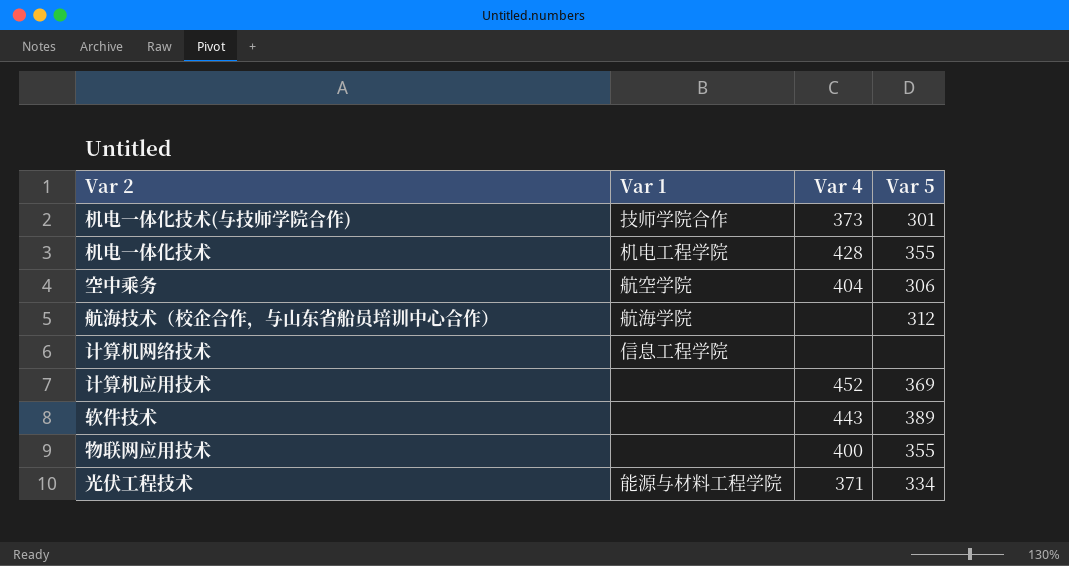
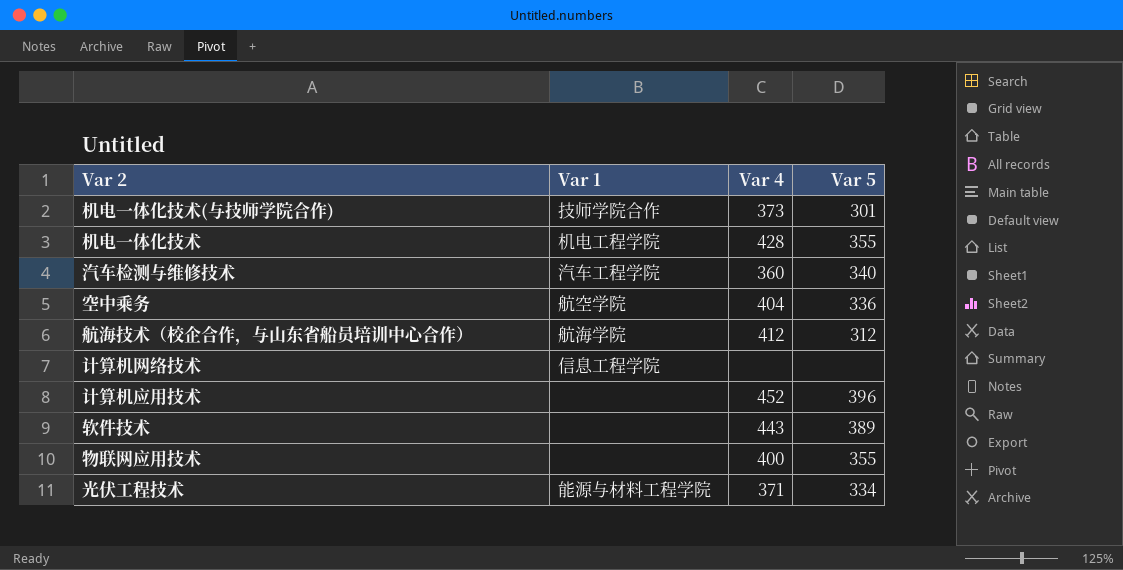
row 汽车检测与维修技术: none -> 汽车工程学院 | 360 | 340
空中乘务 | Var 5: 306 -> 336
航海技术（校企合作，与山东省船员培训中心合作） | Var 4: none -> 412
计算机应用技术 | Var 5: 369 -> 396

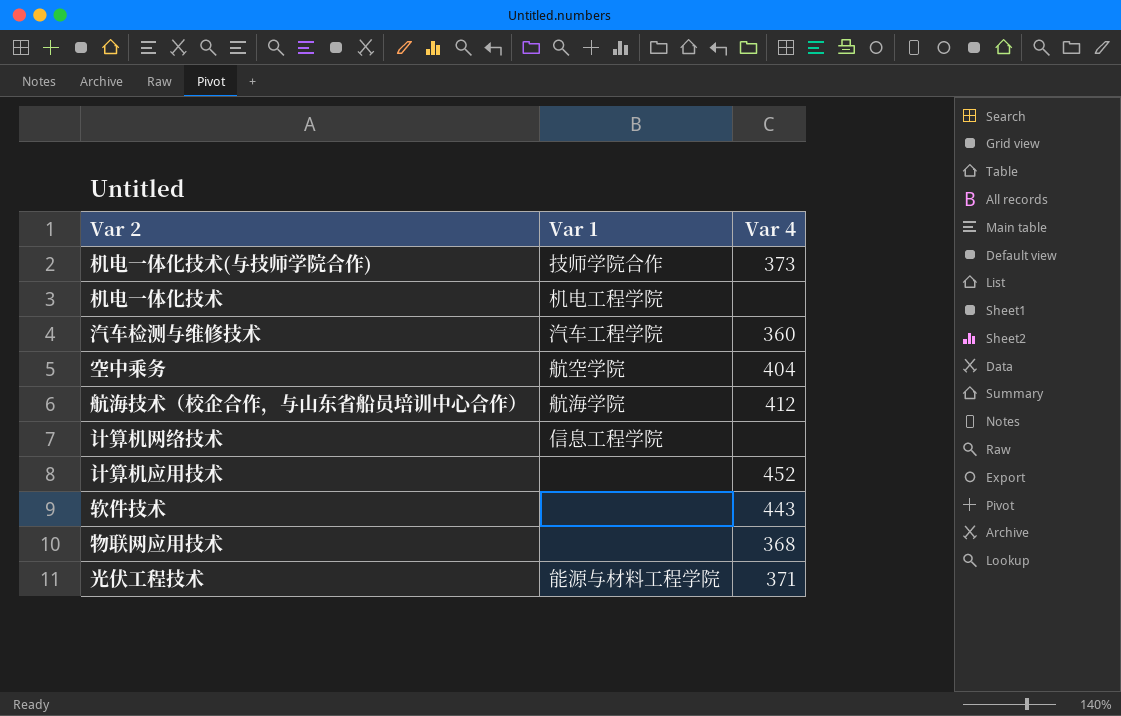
column Var 5 | position: 4 -> none
机电一体化技术 | Var 4: 428 -> none
物联网应用技术 | Var 4: 400 -> 368

